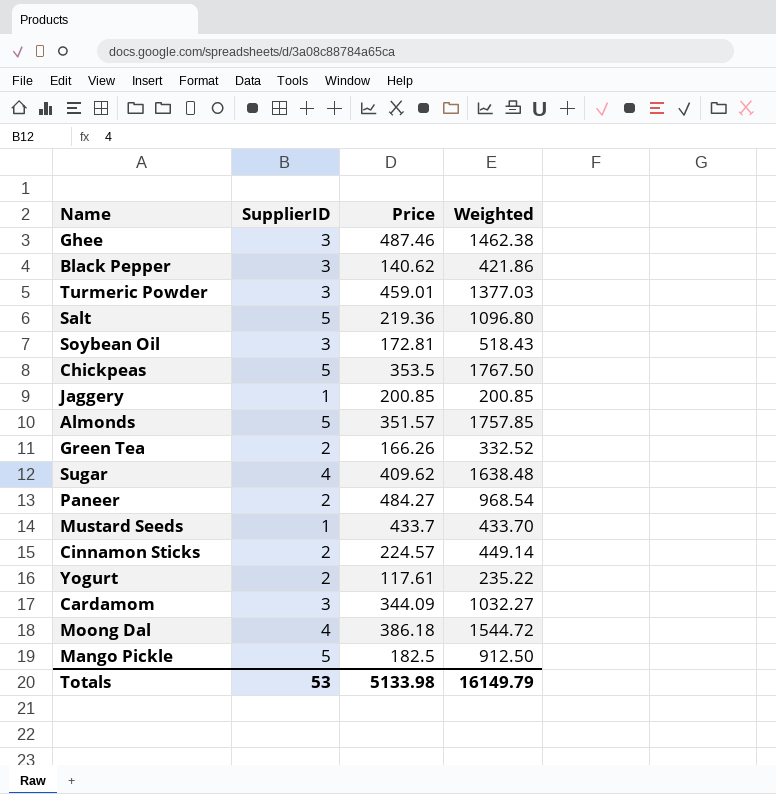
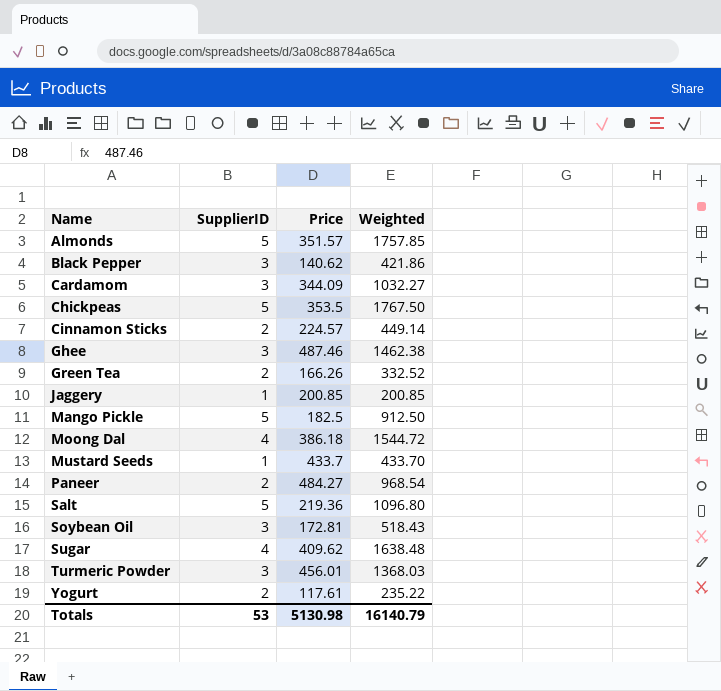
row order: none -> Name ascending
Turmeric Powder | Price: 459.01 -> 456.01
Turmeric Powder | Weighted: 1377.03 -> 1368.03
Totals | Price: 5133.98 -> 5130.98
Totals | Weighted: 16149.79 -> 16140.79

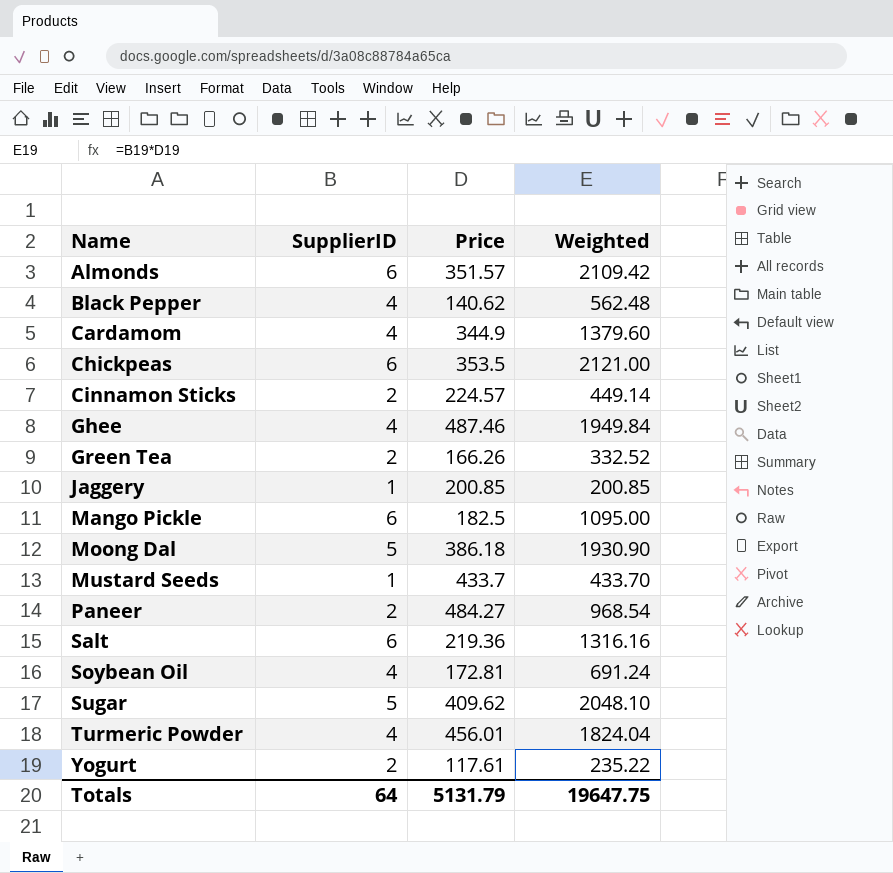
Almonds | SupplierID: 5 -> 6
Almonds | Weighted: 1757.85 -> 2109.42
Black Pepper | SupplierID: 3 -> 4
Black Pepper | Weighted: 421.86 -> 562.48
Cardamom | SupplierID: 3 -> 4
Cardamom | Price: 344.09 -> 344.9
Cardamom | Weighted: 1032.27 -> 1379.60
Chickpeas | SupplierID: 5 -> 6
Chickpeas | Weighted: 1767.50 -> 2121.00
Ghee | SupplierID: 3 -> 4
Ghee | Weighted: 1462.38 -> 1949.84
Mango Pickle | SupplierID: 5 -> 6
Mango Pickle | Weighted: 912.50 -> 1095.00
Moong Dal | SupplierID: 4 -> 5
Moong Dal | Weighted: 1544.72 -> 1930.90
Salt | SupplierID: 5 -> 6
Salt | Weighted: 1096.80 -> 1316.16
Soybean Oil | SupplierID: 3 -> 4
Soybean Oil | Weighted: 518.43 -> 691.24
Sugar | SupplierID: 4 -> 5
Sugar | Weighted: 1638.48 -> 2048.10
Turmeric Powder | SupplierID: 3 -> 4
Turmeric Powder | Weighted: 1368.03 -> 1824.04
Totals | SupplierID: 53 -> 64
Totals | Price: 5130.98 -> 5131.79
Totals | Weighted: 16140.79 -> 19647.75

